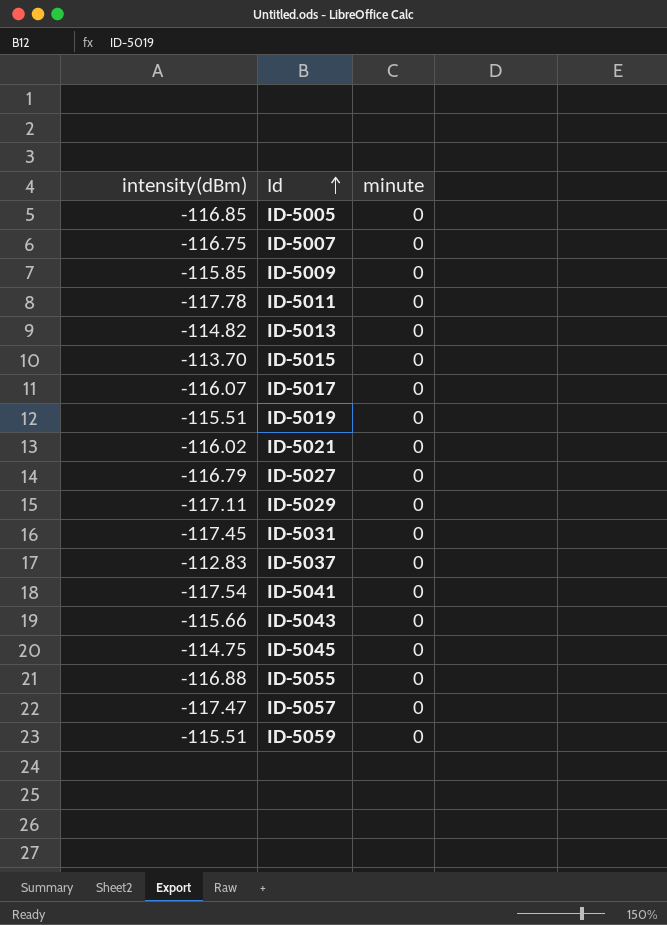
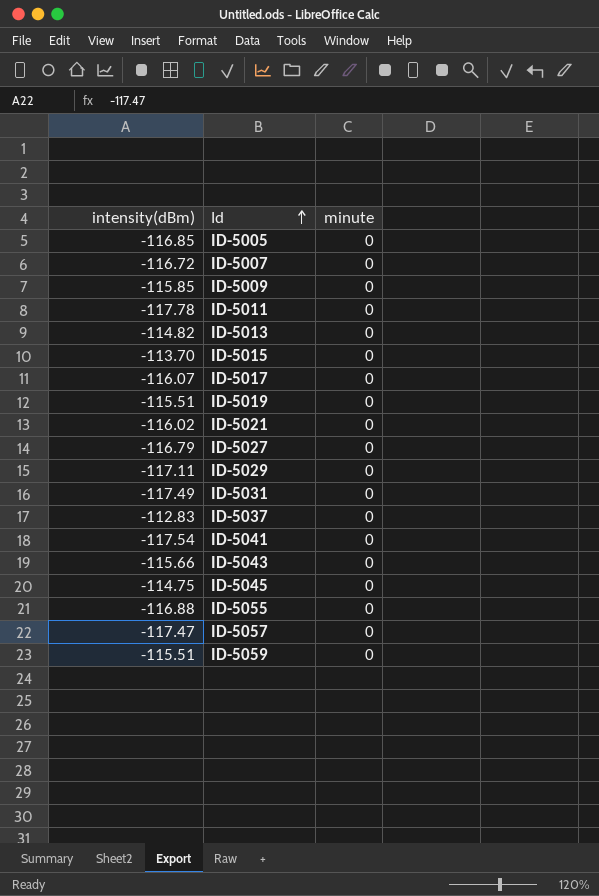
ID-5007 | intensity(dBm): -116.75 -> -116.72
ID-5031 | intensity(dBm): -117.45 -> -117.49

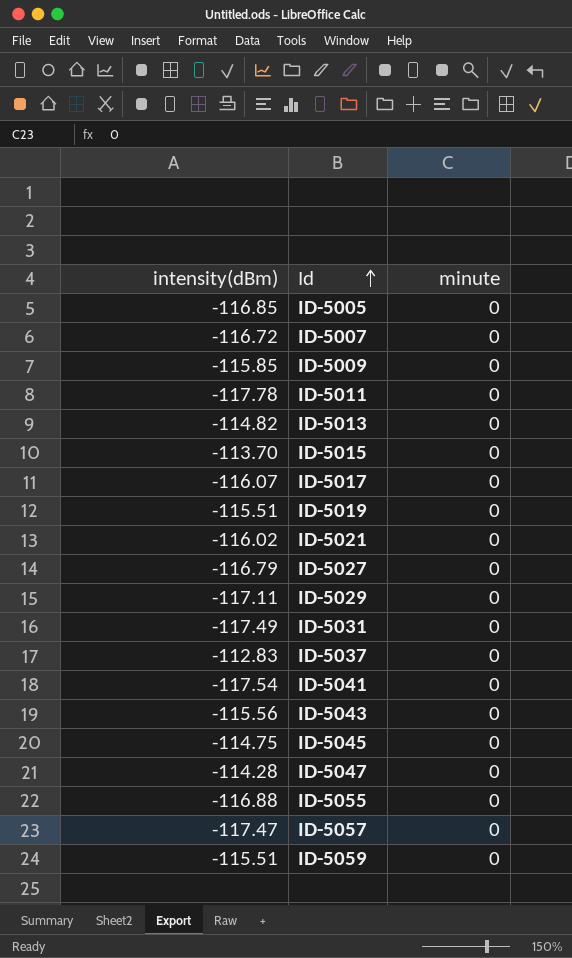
ID-5043 | intensity(dBm): -115.66 -> -115.56
row ID-5047: none -> -114.28 | 0

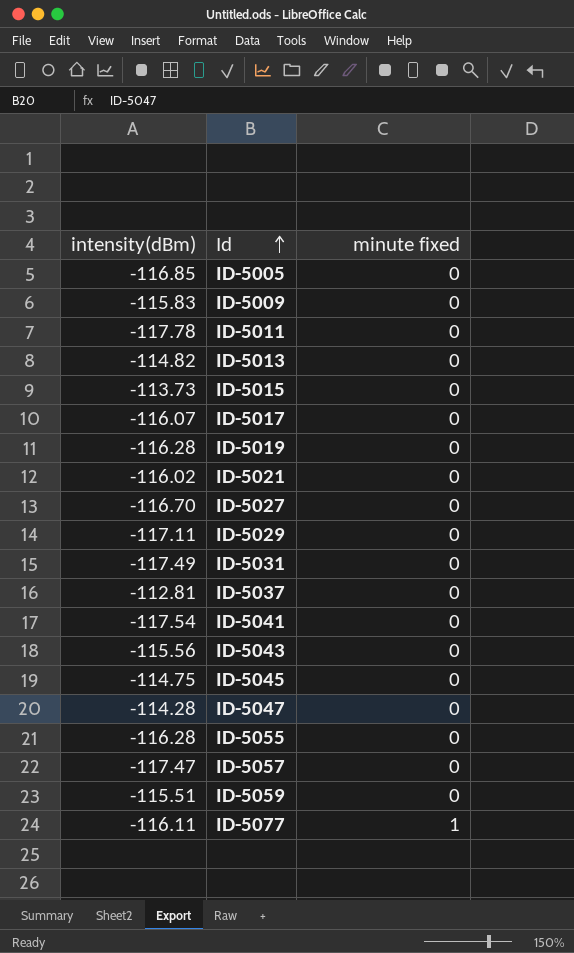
column name: minute -> minute fixed
row ID-5007: -116.72 | 0 -> none
ID-5009 | intensity(dBm): -115.85 -> -115.83
ID-5015 | intensity(dBm): -113.70 -> -113.73
ID-5019 | intensity(dBm): -115.51 -> -116.28
ID-5027 | intensity(dBm): -116.79 -> -116.70
ID-5037 | intensity(dBm): -112.83 -> -112.81
ID-5055 | intensity(dBm): -116.88 -> -116.28
row ID-5077: none -> -116.11 | 1

